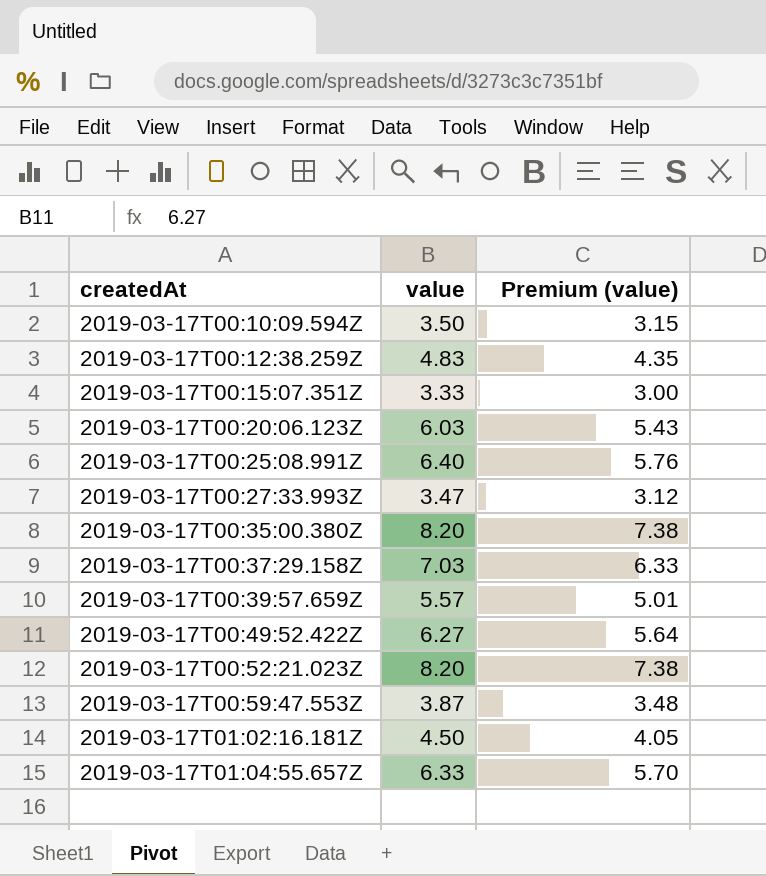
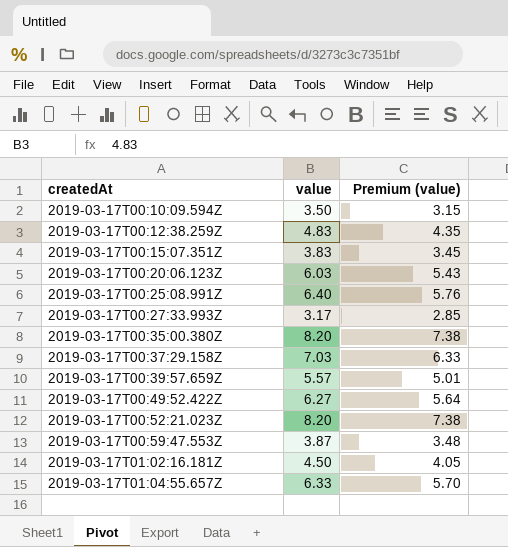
2019-03-17T00:15:07.351Z | value: 3.33 -> 3.83
2019-03-17T00:15:07.351Z | Premium (value): 3.00 -> 3.45
2019-03-17T00:27:33.993Z | value: 3.47 -> 3.17
2019-03-17T00:27:33.993Z | Premium (value): 3.12 -> 2.85

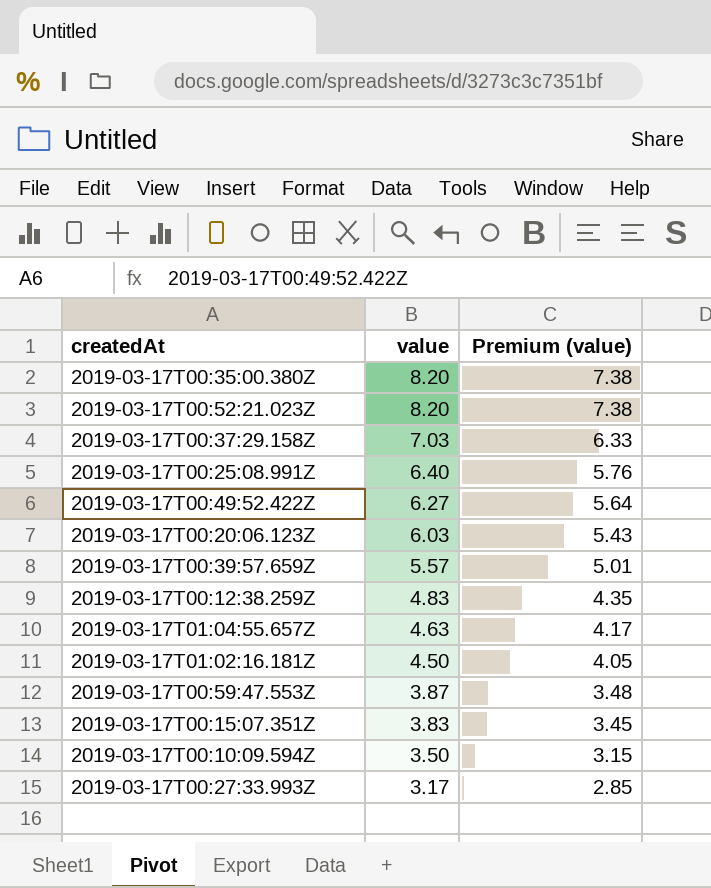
row order: createdAt ascending -> value descending
2019-03-17T01:04:55.657Z | value: 6.33 -> 4.63
2019-03-17T01:04:55.657Z | Premium (value): 5.70 -> 4.17

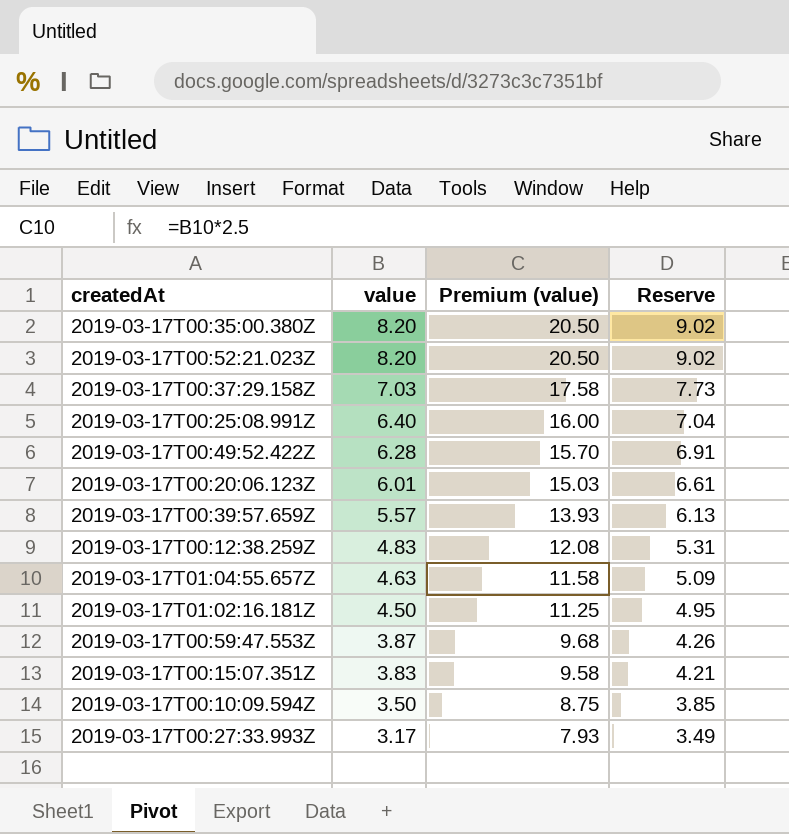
column Premium (value) | formula: [value] * 0.9 -> [value] * 2.5
column Reserve | formula: none -> [value] * 1.1
2019-03-17T00:49:52.422Z | value: 6.27 -> 6.28
2019-03-17T00:20:06.123Z | value: 6.03 -> 6.01

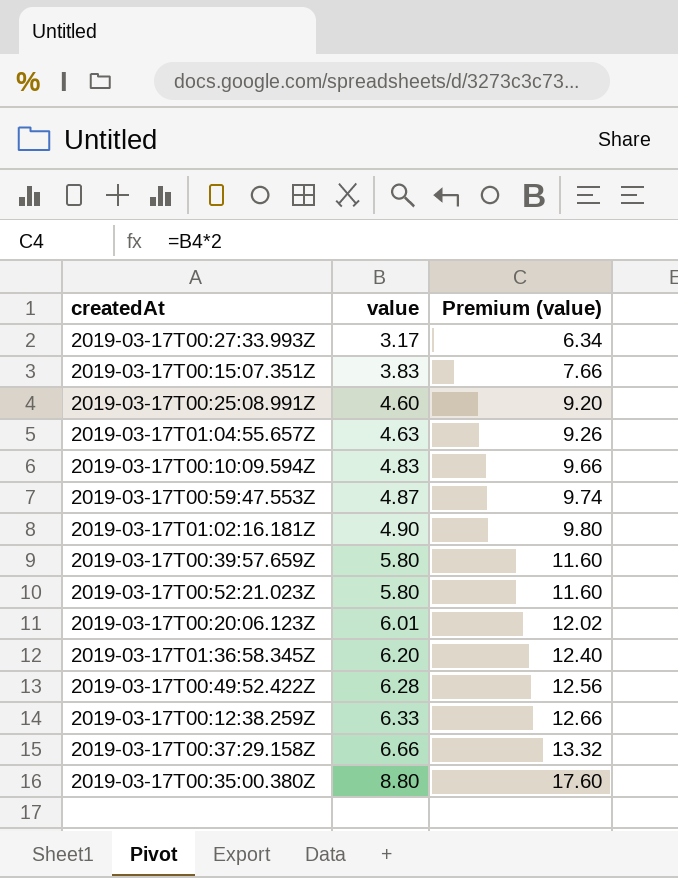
row order: value descending -> value ascending
column Reserve | formula: [value] * 1.1 -> none
column Premium (value) | formula: [value] * 2.5 -> [value] * 2
2019-03-17T00:25:08.991Z | value: 6.40 -> 4.60
2019-03-17T00:10:09.594Z | value: 3.50 -> 4.83
2019-03-17T00:59:47.553Z | value: 3.87 -> 4.87
2019-03-17T01:02:16.181Z | value: 4.50 -> 4.90
2019-03-17T00:39:57.659Z | value: 5.57 -> 5.80
2019-03-17T00:52:21.023Z | value: 8.20 -> 5.80
row 2019-03-17T01:36:58.345Z: none -> 6.20 | 12.40
2019-03-17T00:12:38.259Z | value: 4.83 -> 6.33
2019-03-17T00:37:29.158Z | value: 7.03 -> 6.66
2019-03-17T00:35:00.380Z | value: 8.20 -> 8.80

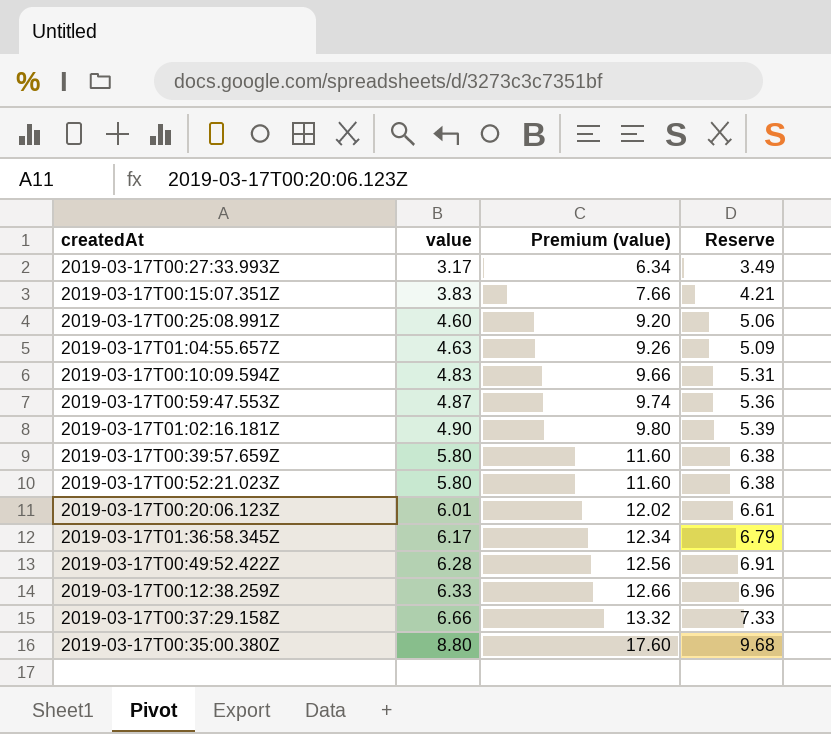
column Reserve | formula: none -> [value] * 1.1
2019-03-17T01:36:58.345Z | value: 6.20 -> 6.17
2019-03-17T01:36:58.345Z | Premium (value): 12.40 -> 12.34

